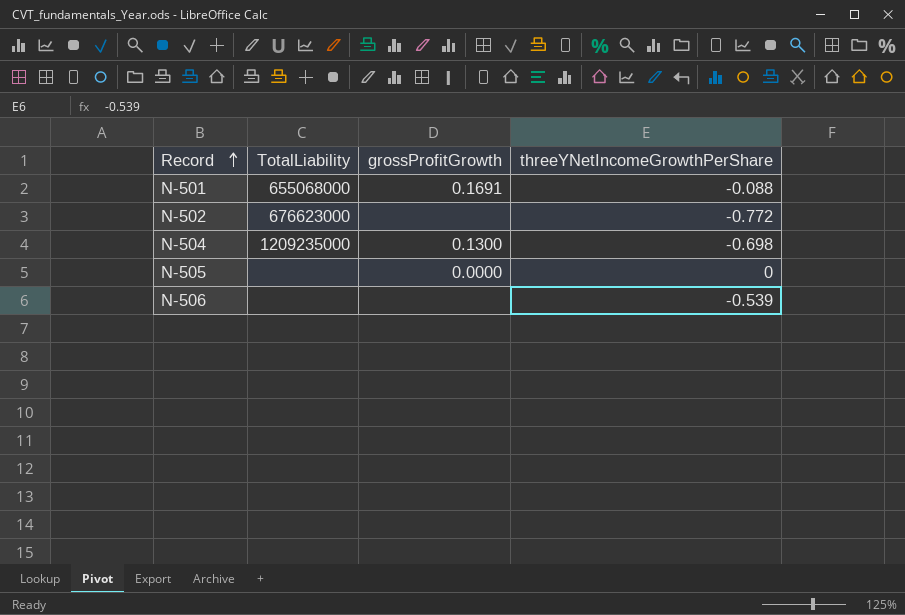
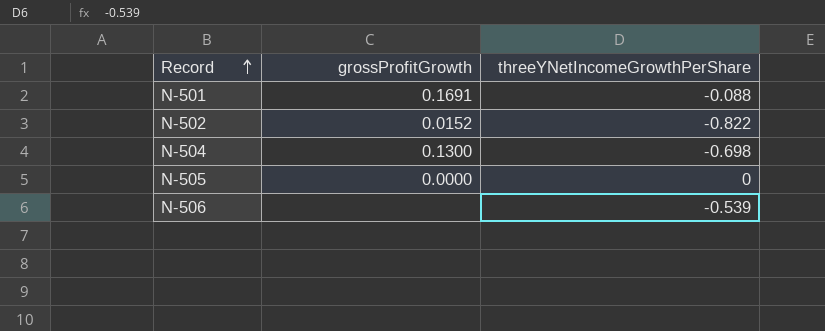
column TotalLiability | position: 2 -> none
N-502 | grossProfitGrowth: none -> 0.0152
N-502 | threeYNetIncomeGrowthPerShare: -0.772 -> -0.822

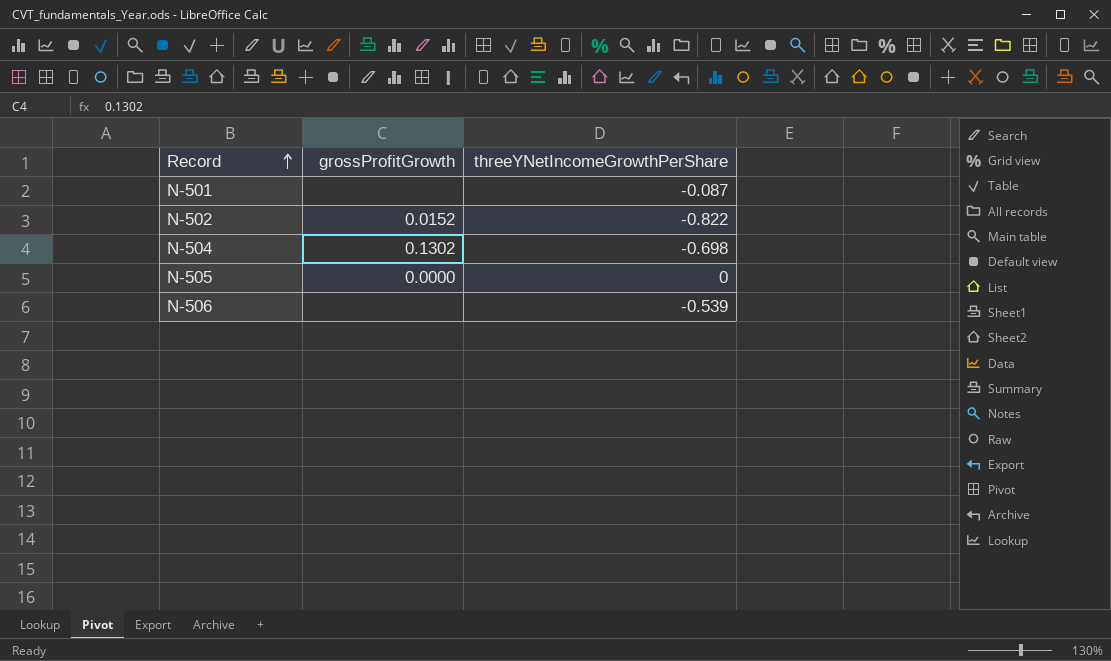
N-501 | grossProfitGrowth: 0.1691 -> none
N-501 | threeYNetIncomeGrowthPerShare: -0.088 -> -0.087
N-504 | grossProfitGrowth: 0.1300 -> 0.1302

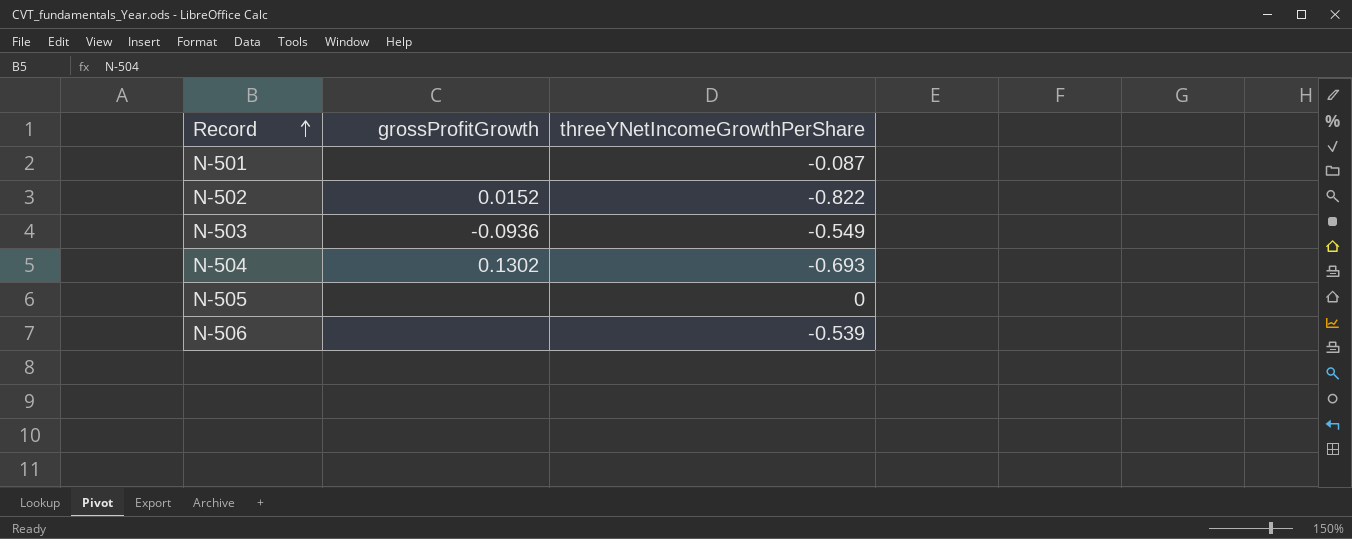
row N-503: none -> -0.0936 | -0.549
N-504 | threeYNetIncomeGrowthPerShare: -0.698 -> -0.693
N-505 | grossProfitGrowth: 0.0000 -> none

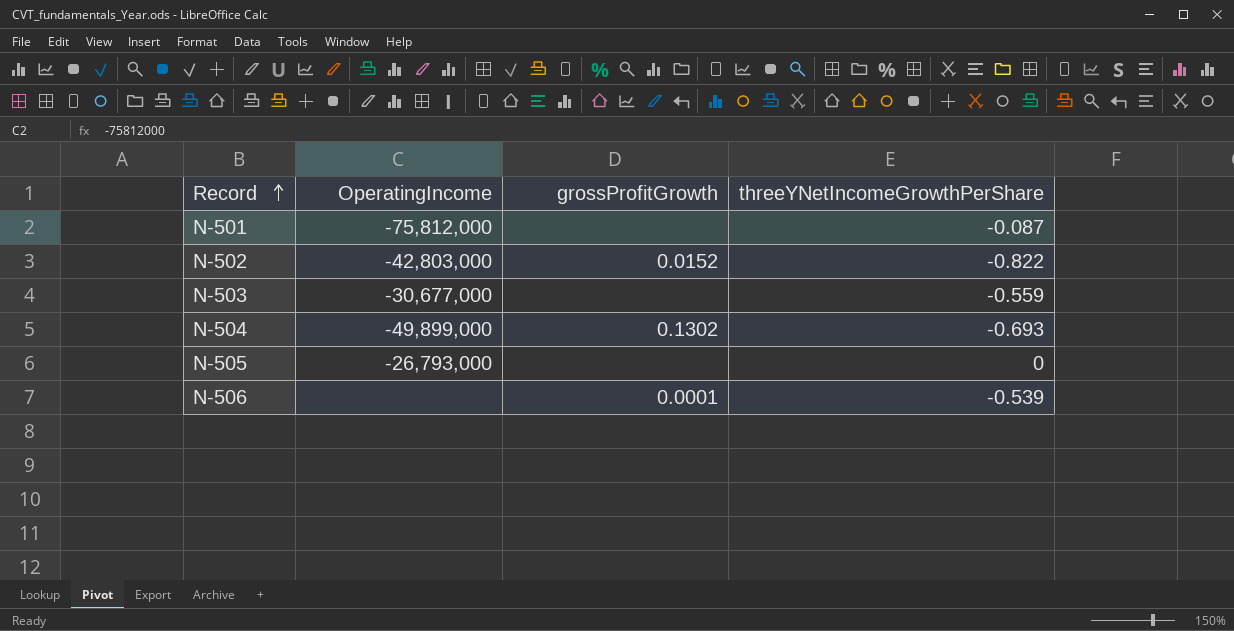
column OperatingIncome | position: none -> 2
N-503 | grossProfitGrowth: -0.0936 -> none
N-503 | threeYNetIncomeGrowthPerShare: -0.549 -> -0.559
N-506 | grossProfitGrowth: none -> 0.0001

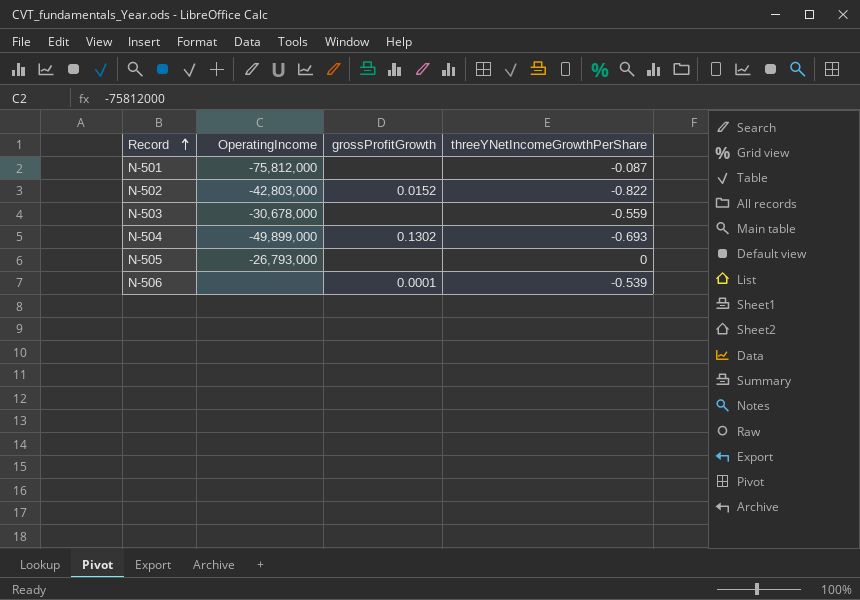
N-503 | OperatingIncome: -30,677,000 -> -30,678,000

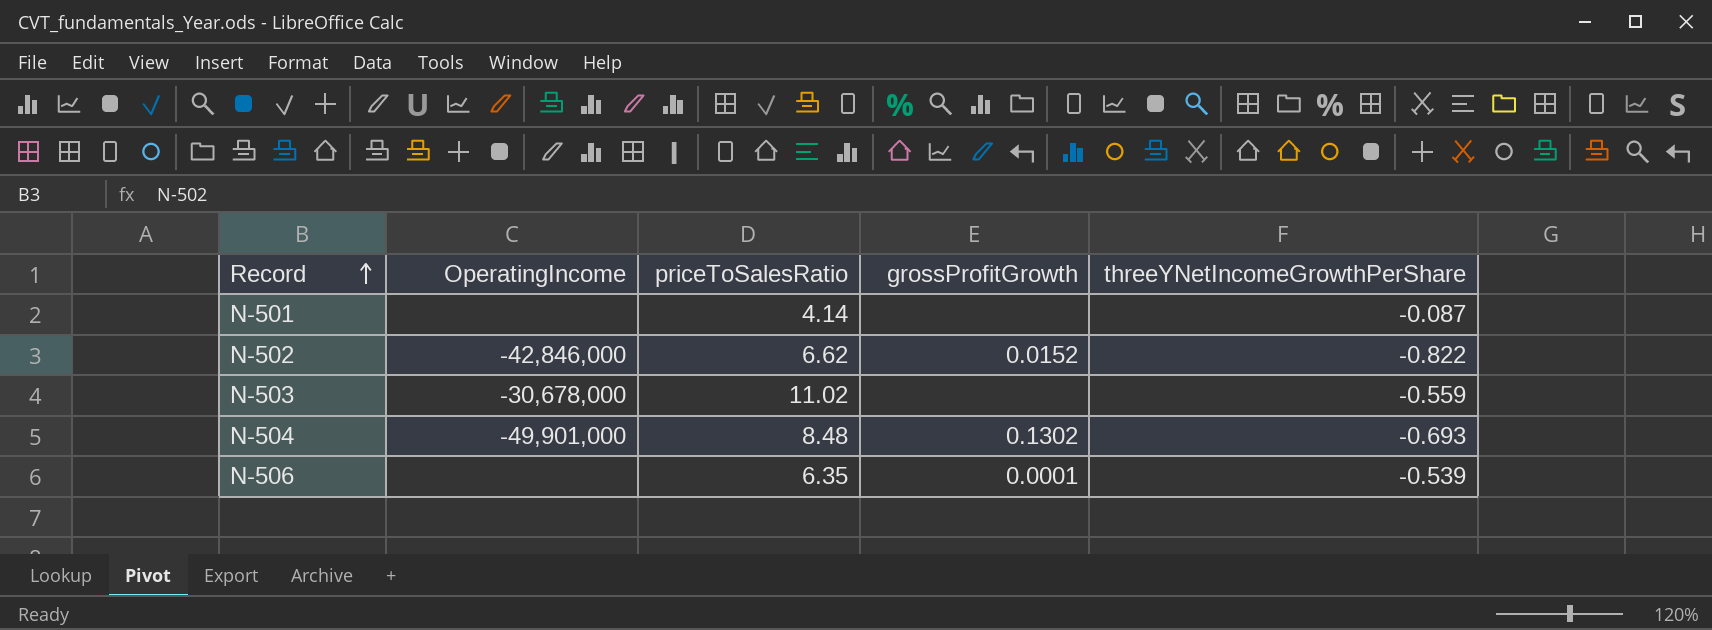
column priceToSalesRatio | position: none -> 3
row N-505: -26,793,000 | none | 0 -> none
N-501 | OperatingIncome: -75,812,000 -> none
N-502 | OperatingIncome: -42,803,000 -> -42,846,000
N-504 | OperatingIncome: -49,899,000 -> -49,901,000

